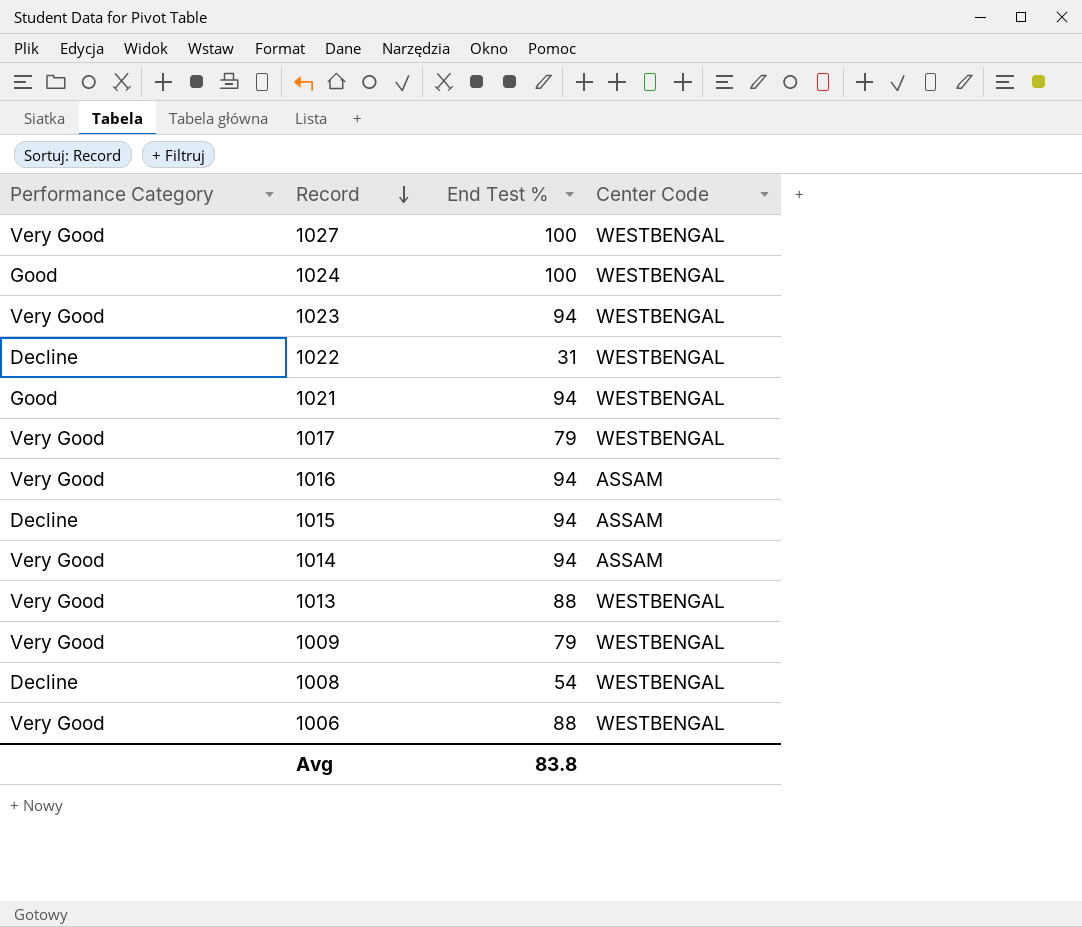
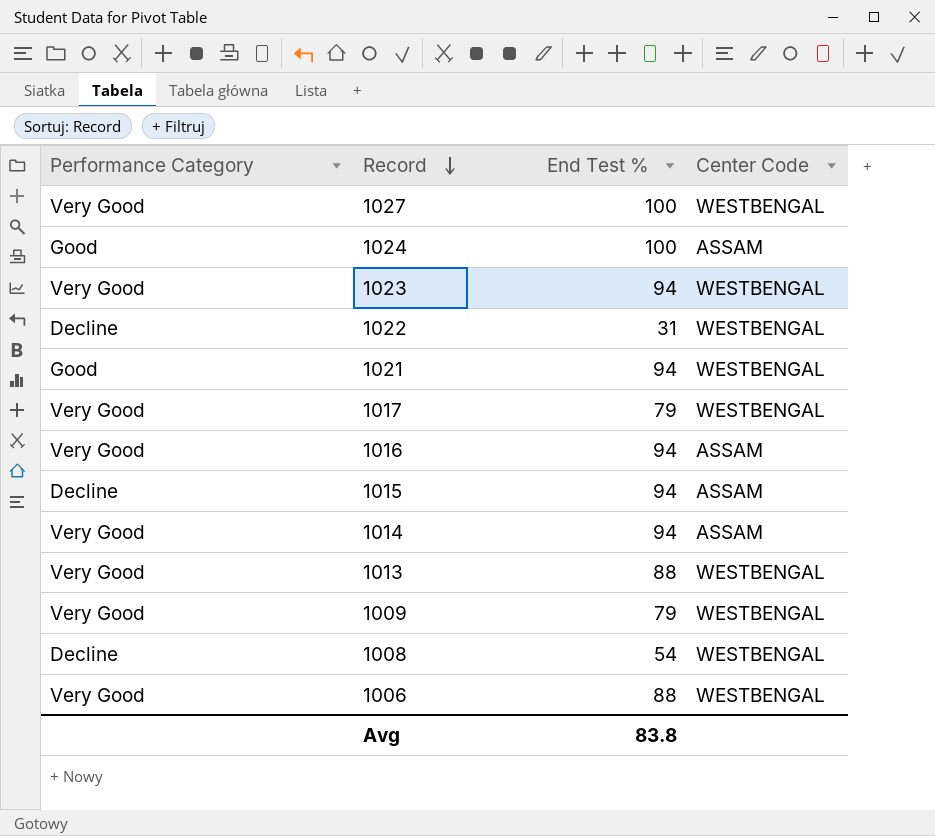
1024 | Center Code: WESTBENGAL -> ASSAM

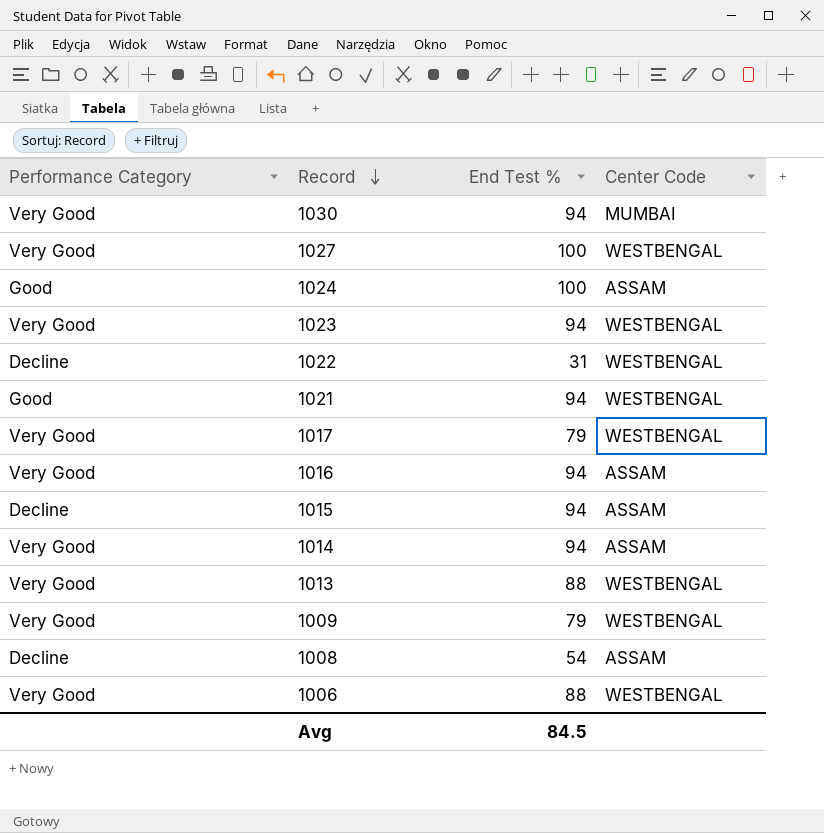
row 1030: none -> Very Good | 94 | MUMBAI
1008 | Center Code: WESTBENGAL -> ASSAM
Avg | End Test %: 83.8 -> 84.5

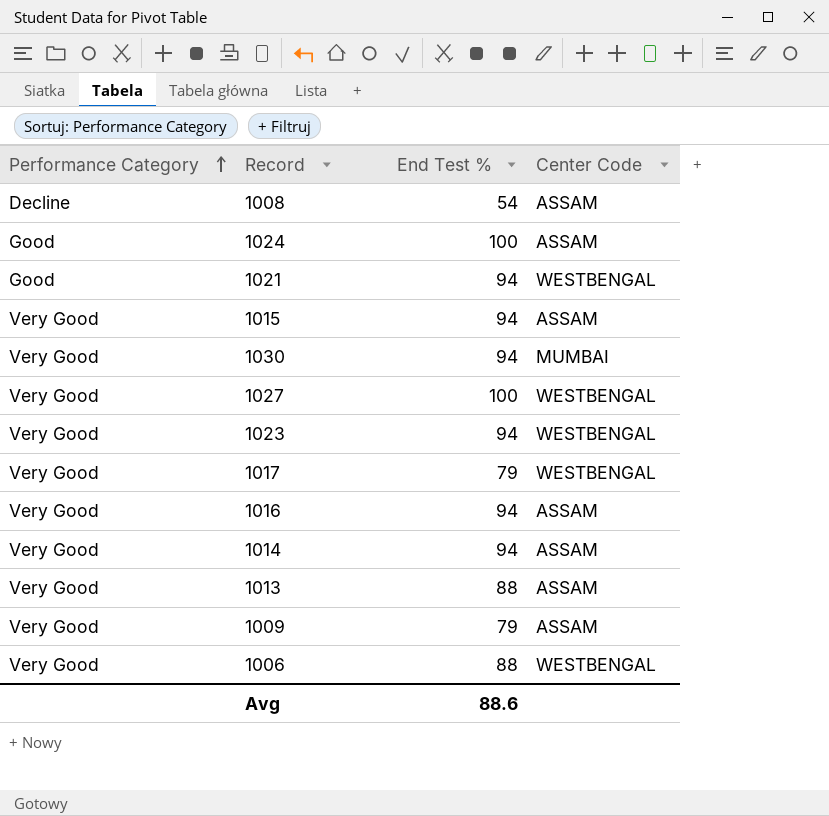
row order: Record descending -> Performance Category ascending
row 1022: Decline | 31 | WESTBENGAL -> none
1015 | Performance Category: Decline -> Very Good
1013 | Center Code: WESTBENGAL -> ASSAM
1009 | Center Code: WESTBENGAL -> ASSAM
Avg | End Test %: 84.5 -> 88.6

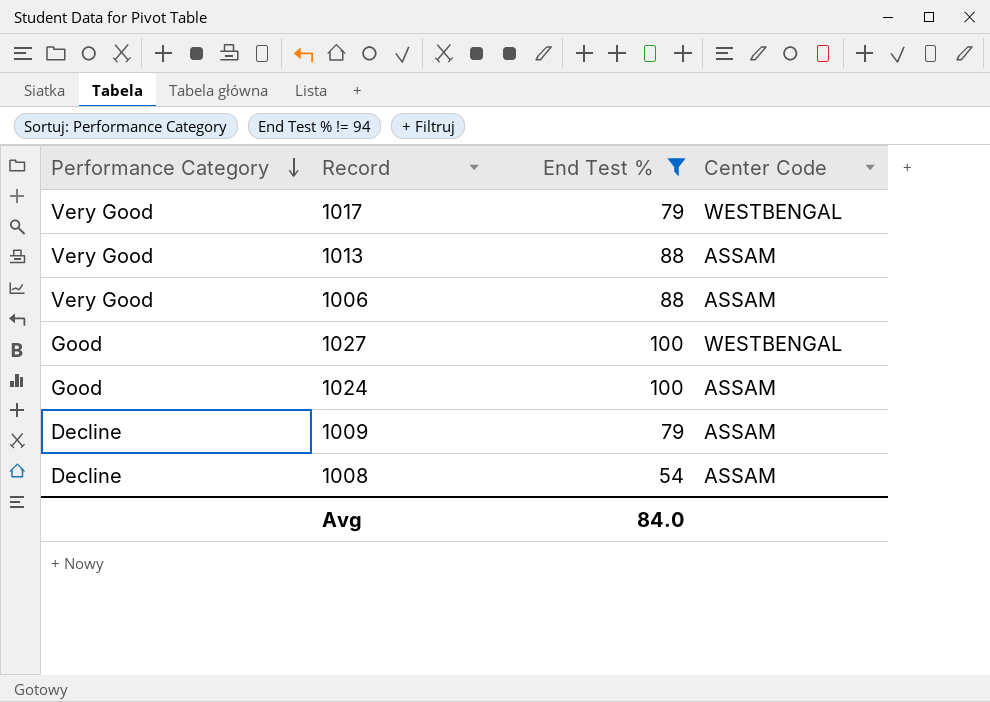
filter: none -> End Test % != 94
row order: Performance Category ascending -> Performance Category descending
1006 | Center Code: WESTBENGAL -> ASSAM
1027 | Performance Category: Very Good -> Good
1009 | Performance Category: Very Good -> Decline
Avg | End Test %: 88.6 -> 84.0

